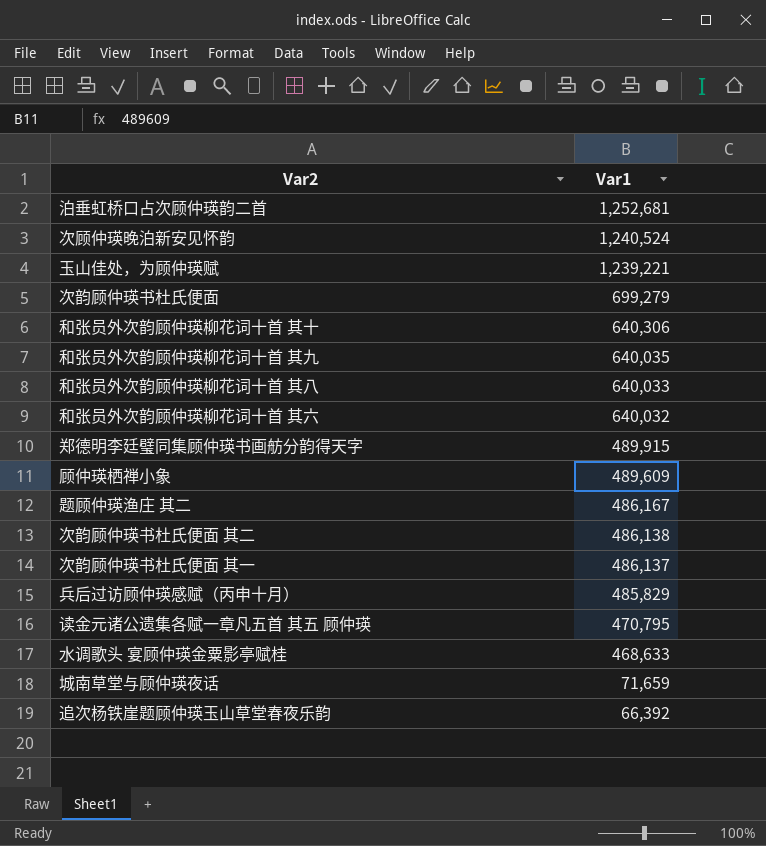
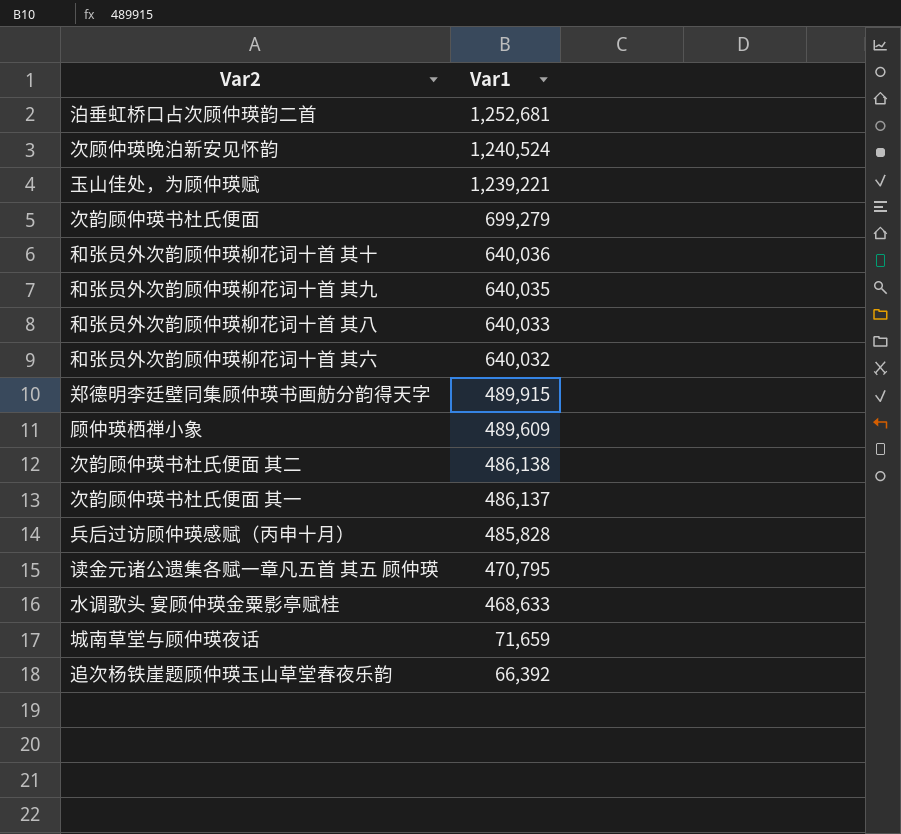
row 题顾仲瑛渔庄 其二: 486,167 -> none
和张员外次韵顾仲瑛柳花词十首 其十 | Var1: 640,306 -> 640,036
兵后过访顾仲瑛感赋（丙申十月） | Var1: 485,829 -> 485,828

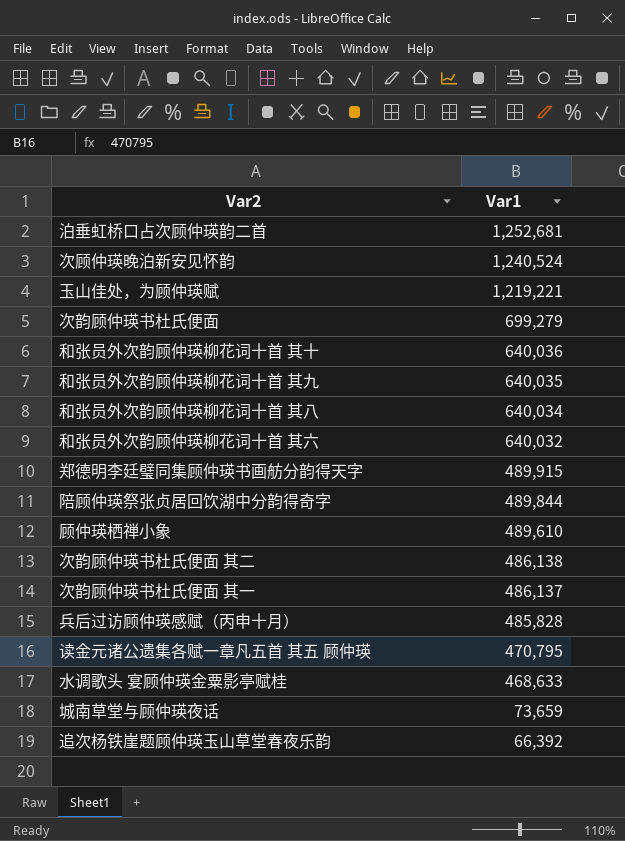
玉山佳处，为顾仲瑛赋 | Var1: 1,239,221 -> 1,219,221
和张员外次韵顾仲瑛柳花词十首 其八 | Var1: 640,033 -> 640,034
row 陪顾仲瑛祭张贞居回饮湖中分韵得奇字: none -> 489,844
顾仲瑛栖禅小象 | Var1: 489,609 -> 489,610
城南草堂与顾仲瑛夜话 | Var1: 71,659 -> 73,659

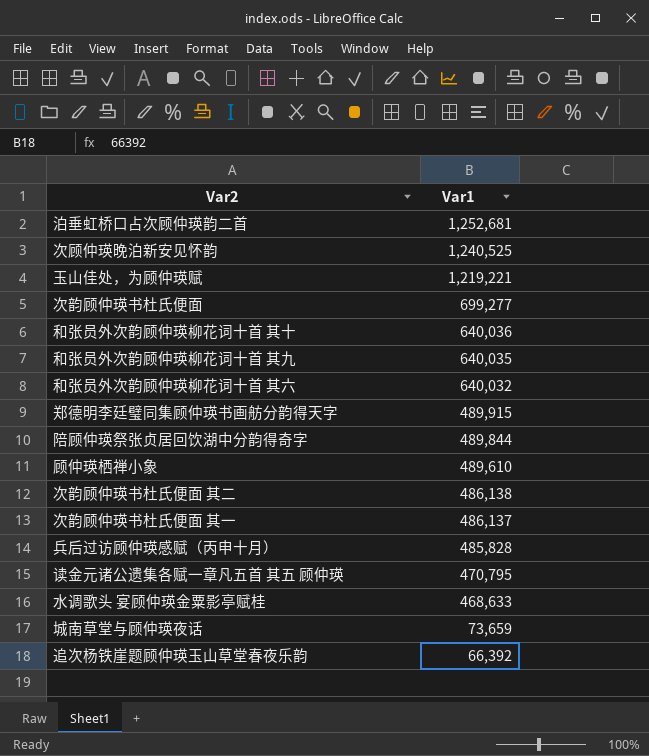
row 和张员外次韵顾仲瑛柳花词十首 其八: 640,034 -> none
次顾仲瑛晚泊新安见怀韵 | Var1: 1,240,524 -> 1,240,525
次韵顾仲瑛书杜氏便面 | Var1: 699,279 -> 699,277

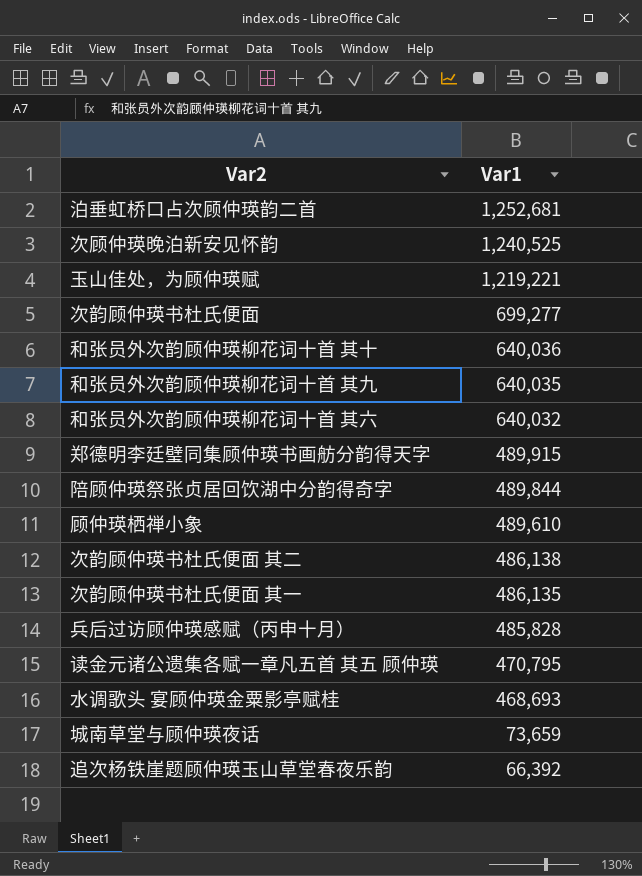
次韵顾仲瑛书杜氏便面 其一 | Var1: 486,137 -> 486,135
水调歌头 宴顾仲瑛金粟影亭赋桂 | Var1: 468,633 -> 468,693

